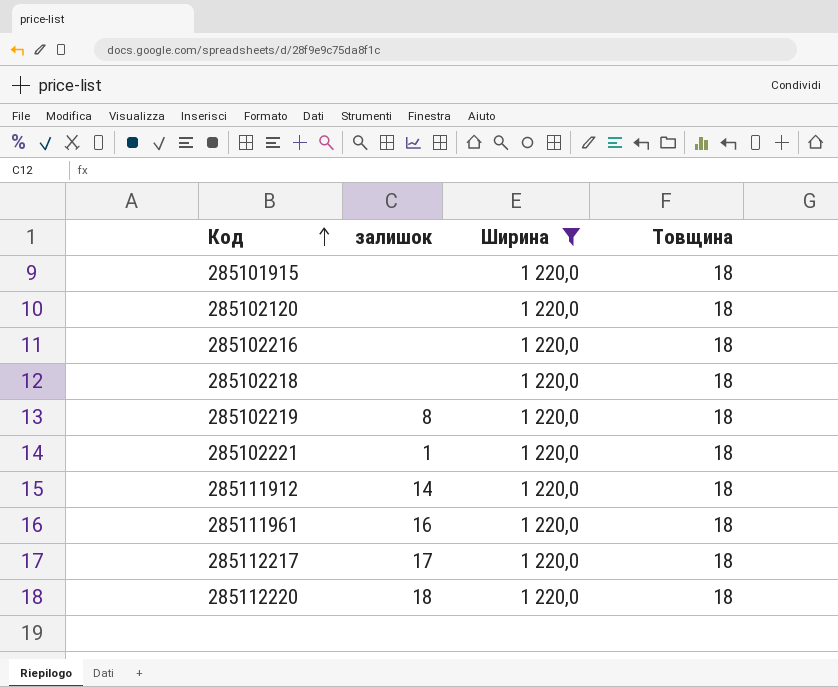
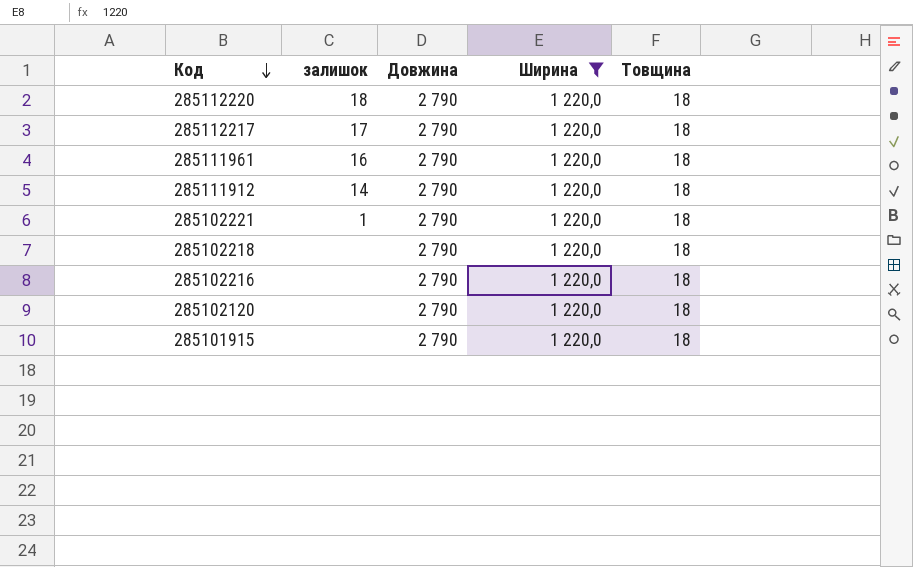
row order: Код ascending -> Код descending
column Довжина | position: none -> 3
row 285102219: 8 | 1 220,0 | 18 -> none

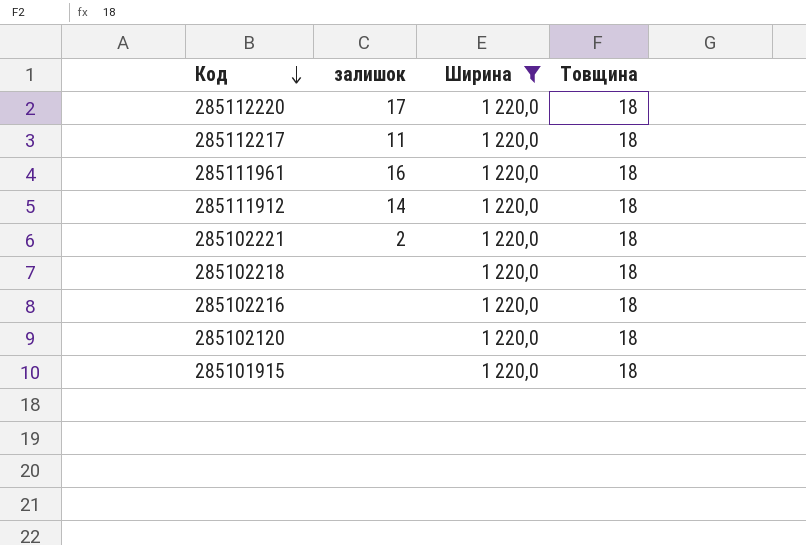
column Довжина | position: 3 -> none
285112220 | залишок: 18 -> 17
285112217 | залишок: 17 -> 11
285102221 | залишок: 1 -> 2

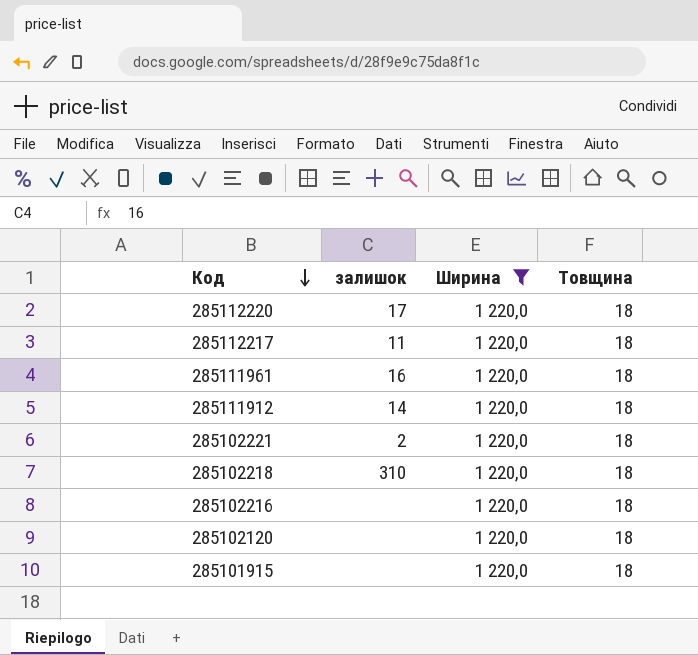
285102218 | залишок: none -> 310

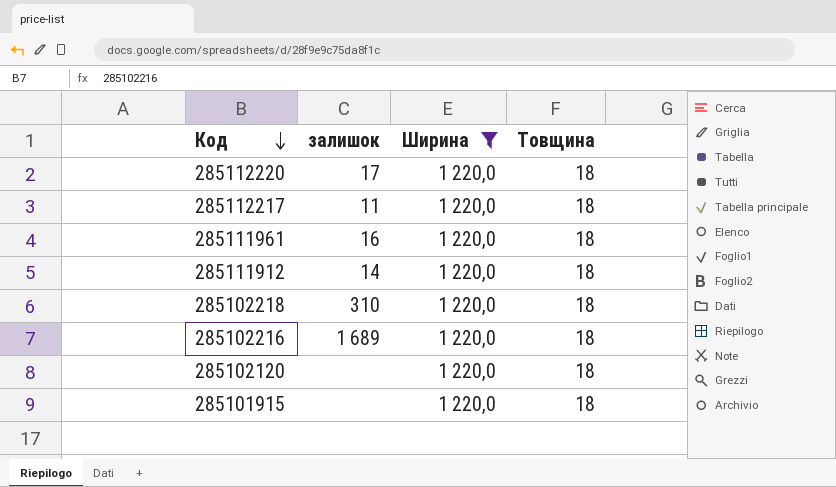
row 285102221: 2 | 1 220,0 | 18 -> none
285102216 | залишок: none -> 1 689

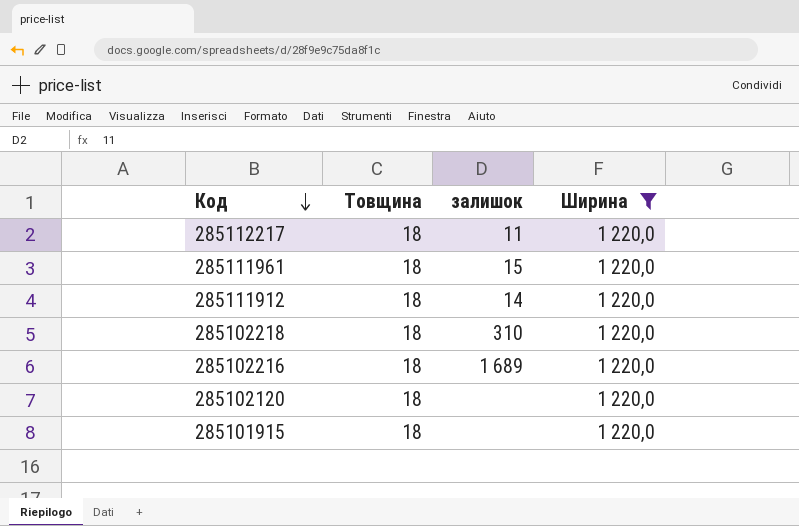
column Товщина | position: 4 -> 2
row 285112220: 17 | 1 220,0 | 18 -> none
285111961 | залишок: 16 -> 15

